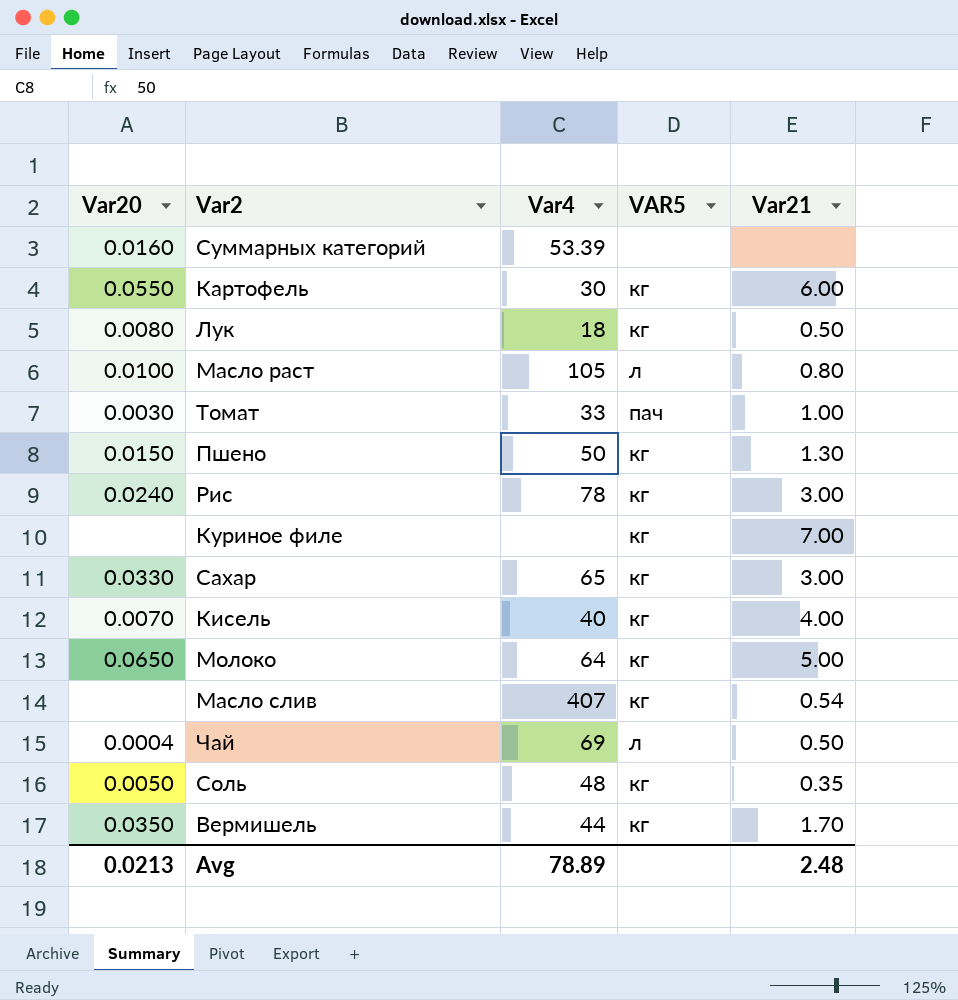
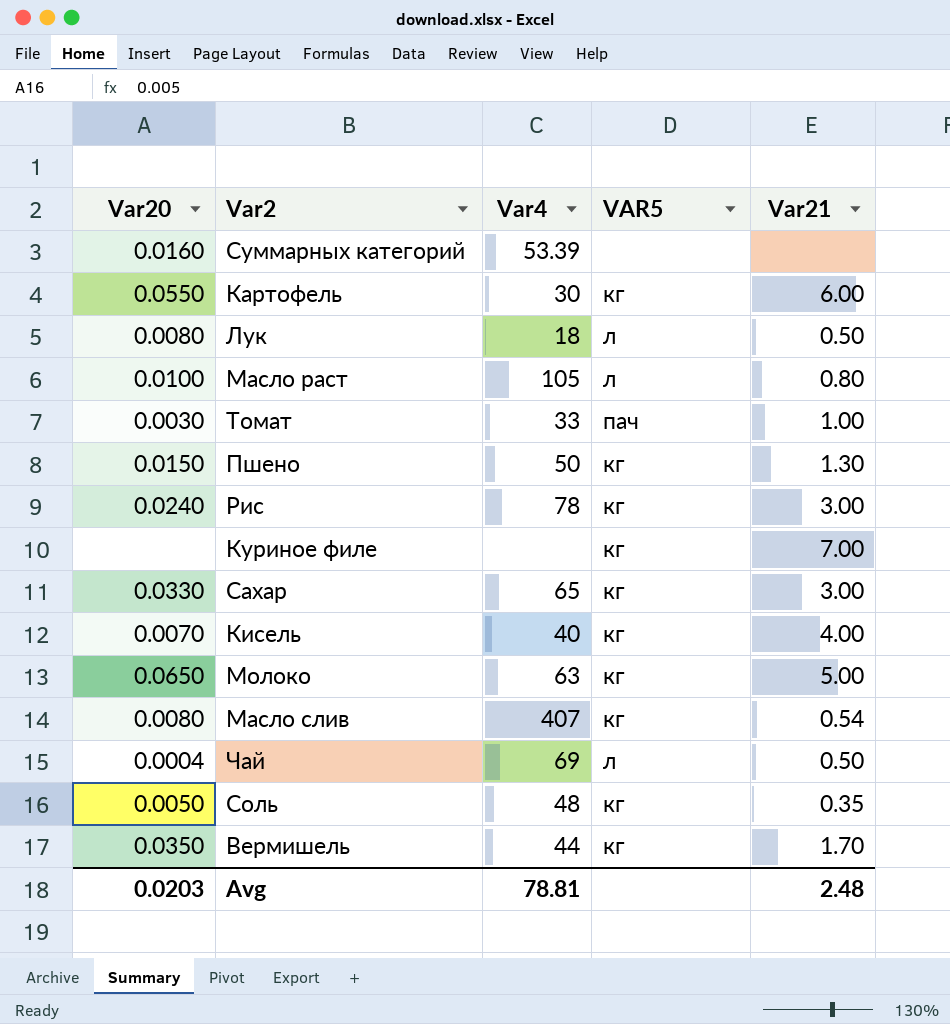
Лук | VAR5: кг -> л
Молоко | Var4: 64 -> 63
Масло слив | Var20: none -> 0.0080
Avg | Var20: 0.0213 -> 0.0203
Avg | Var4: 78.89 -> 78.81

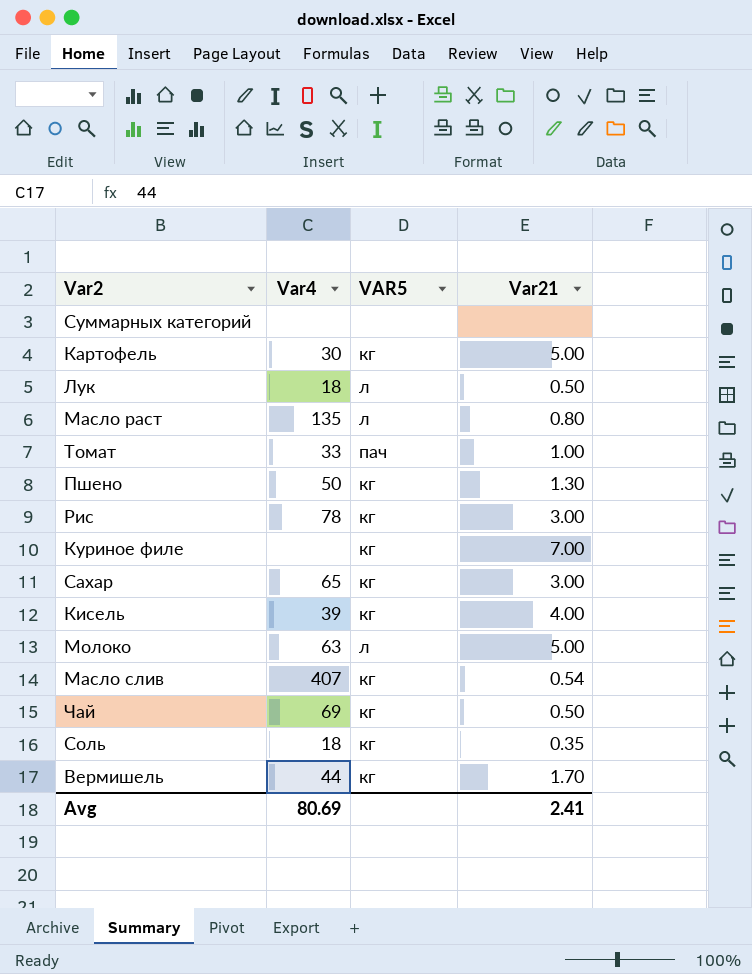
column Var20 | position: 1 -> none
Суммарных категорий | Var4: 53.39 -> none
Картофель | Var21: 6.00 -> 5.00
Масло раст | Var4: 105 -> 135
Кисель | Var4: 40 -> 39
Молоко | VAR5: кг -> л
Чай | VAR5: л -> кг
Соль | Var4: 48 -> 18
Avg | Var4: 78.81 -> 80.69
Avg | Var21: 2.48 -> 2.41

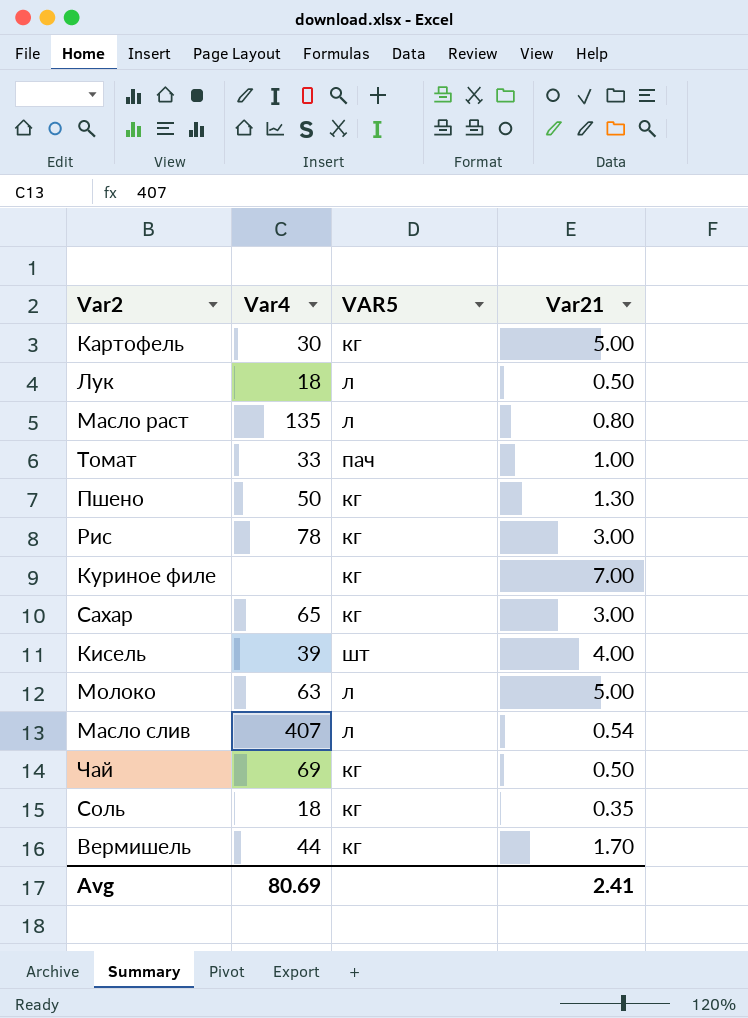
row Суммарных категорий: none | none | none -> none
Кисель | VAR5: кг -> шт
Масло слив | VAR5: кг -> л

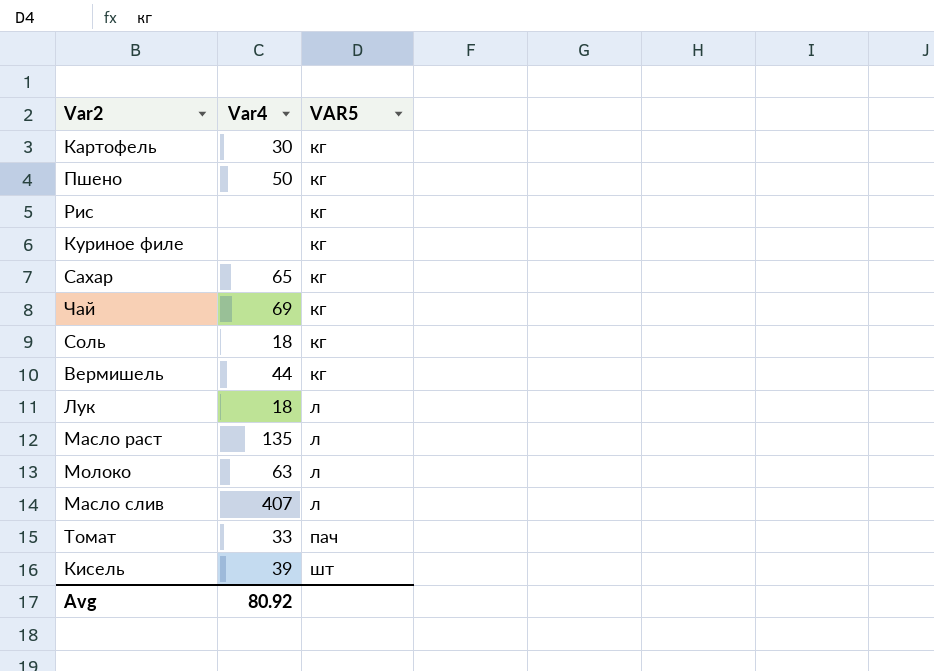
row order: none -> VAR5 ascending
column Var21 | position: 4 -> none
Рис | Var4: 78 -> none
Avg | Var4: 80.69 -> 80.92

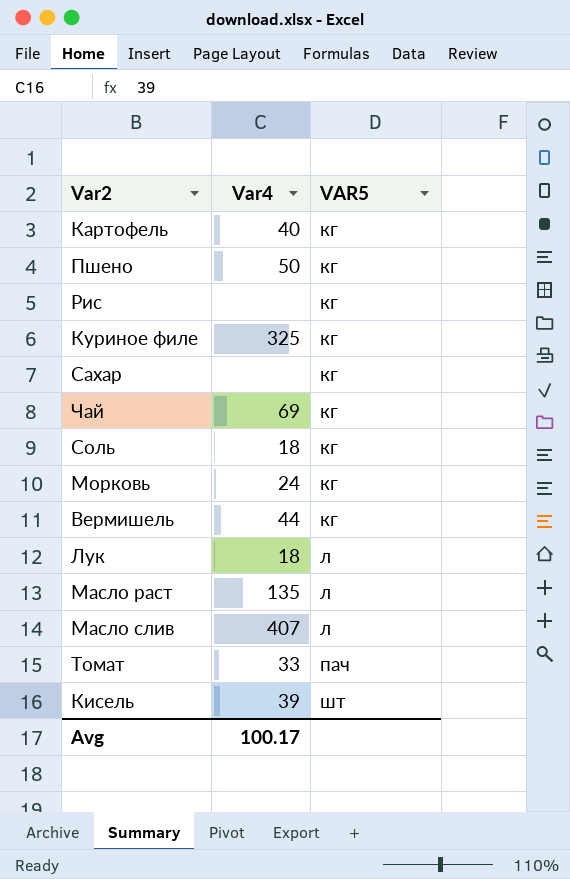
row Молоко: 63 | л -> none
Картофель | Var4: 30 -> 40
Куриное филе | Var4: none -> 325
Сахар | Var4: 65 -> none
row Морковь: none -> 24 | кг
Avg | Var4: 80.92 -> 100.17

